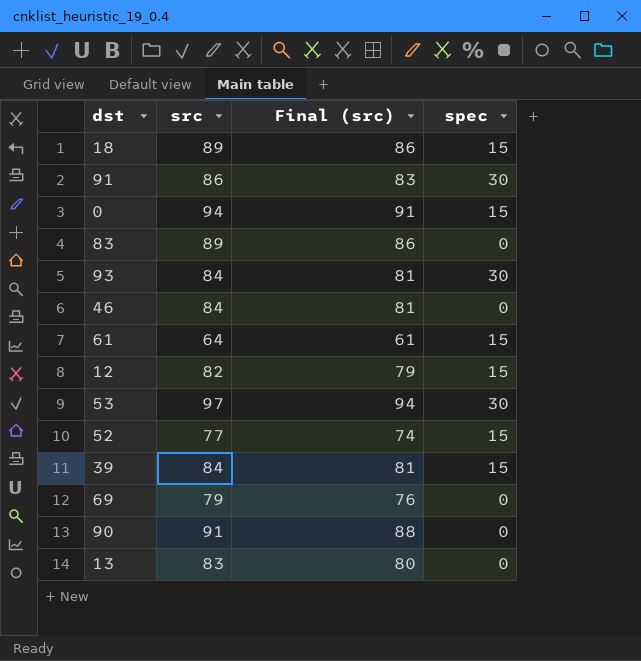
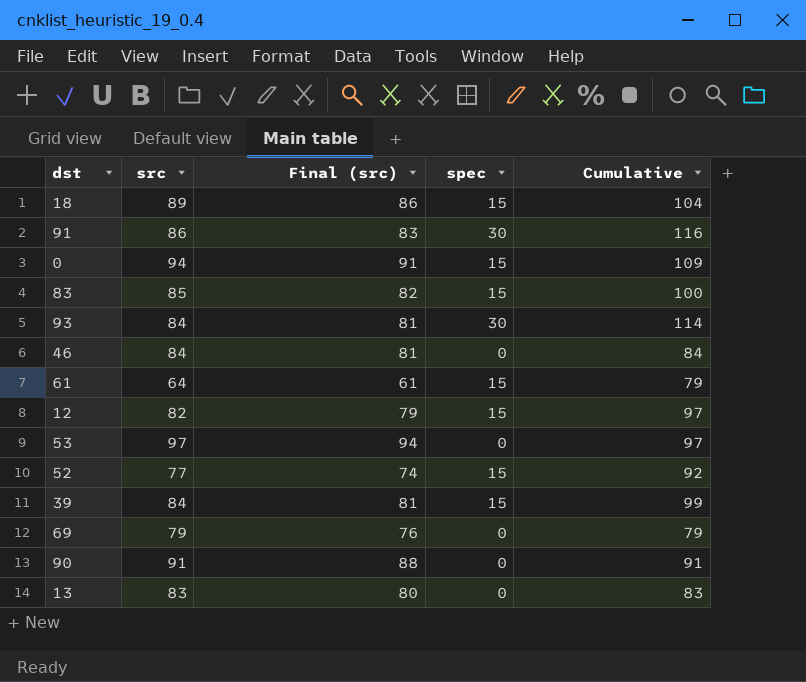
column Cumulative | formula: none -> [src] + [spec]
83 | src: 89 -> 85
83 | Final (src): 86 -> 82
83 | spec: 0 -> 15
53 | spec: 30 -> 0

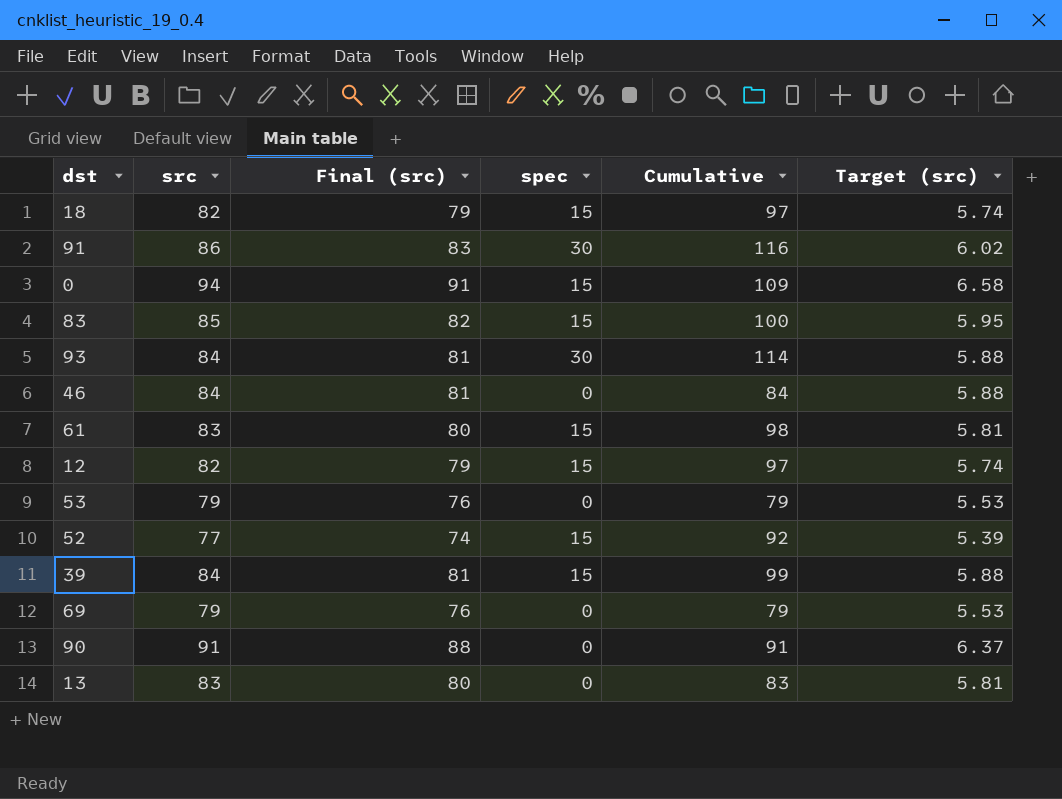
column Target (src) | formula: none -> [src] * 0.07
18 | src: 89 -> 82
18 | Final (src): 86 -> 79
18 | Cumulative: 104 -> 97
61 | src: 64 -> 83
61 | Final (src): 61 -> 80
61 | Cumulative: 79 -> 98
53 | src: 97 -> 79
53 | Final (src): 94 -> 76
53 | Cumulative: 97 -> 79

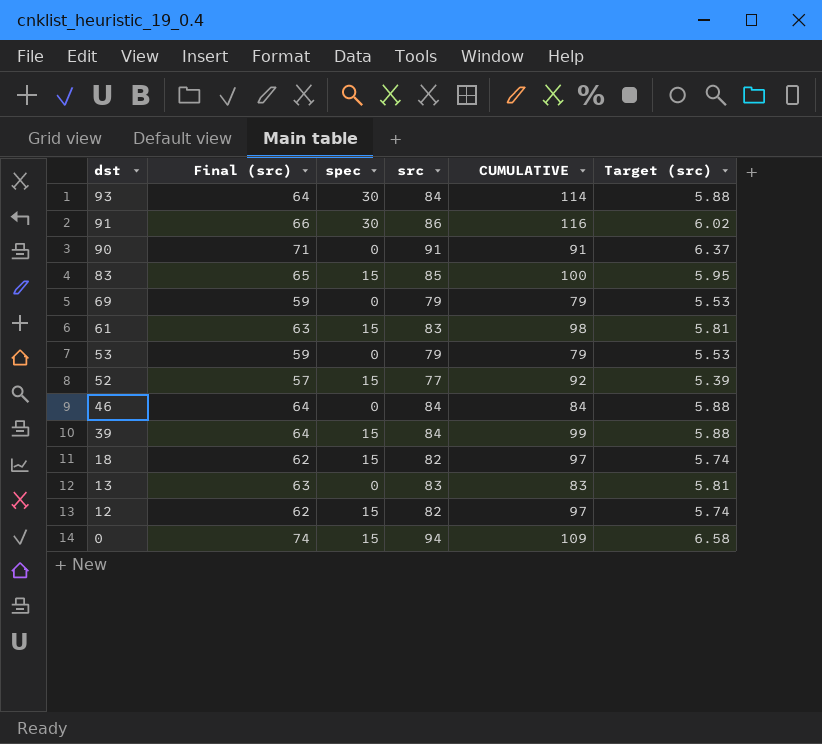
row order: none -> dst descending
column Final (src) | formula: [src] - 3 -> [src] - 20
column src | position: 2 -> 4
column name: Cumulative -> CUMULATIVE

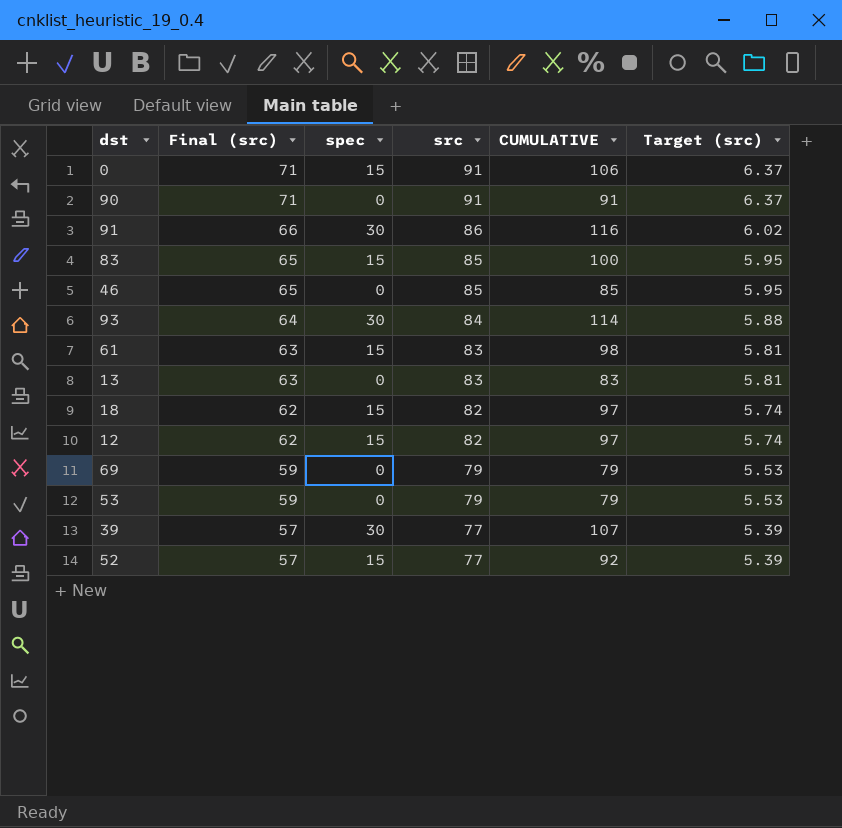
row order: dst descending -> Final (src) descending
0 | Final (src): 74 -> 71
0 | src: 94 -> 91
0 | CUMULATIVE: 109 -> 106
0 | Target (src): 6.58 -> 6.37
46 | Final (src): 64 -> 65
46 | src: 84 -> 85
46 | CUMULATIVE: 84 -> 85
46 | Target (src): 5.88 -> 5.95
39 | Final (src): 64 -> 57
39 | spec: 15 -> 30
39 | src: 84 -> 77
39 | CUMULATIVE: 99 -> 107
39 | Target (src): 5.88 -> 5.39

